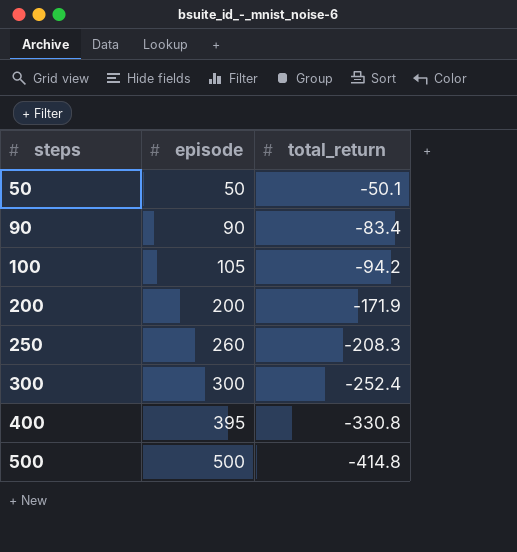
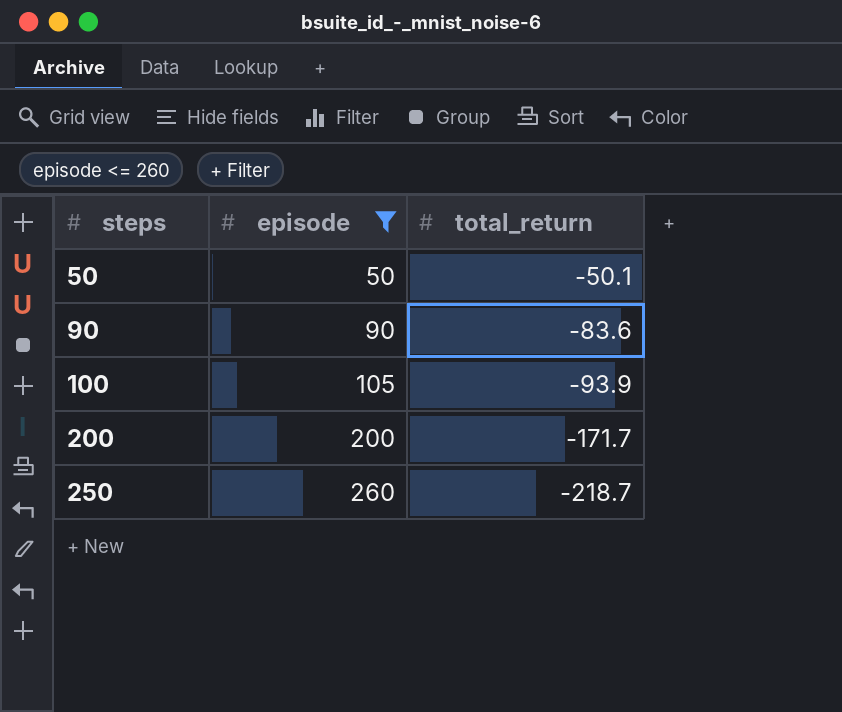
filter: none -> episode <= 260
90 | total_return: -83.4 -> -83.6
100 | total_return: -94.2 -> -93.9
200 | total_return: -171.9 -> -171.7
250 | total_return: -208.3 -> -218.7

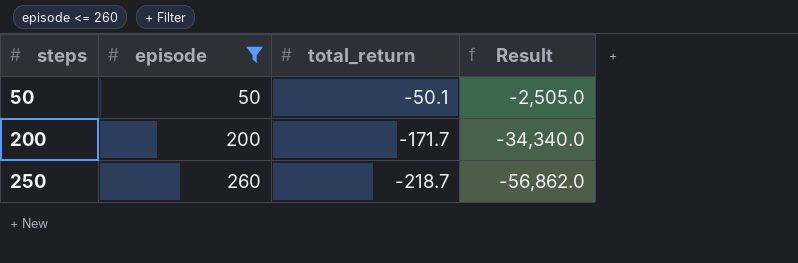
column Result | formula: none -> [episode] * [total_return]
row 90: 90 | -83.6 -> none
row 100: 105 | -93.9 -> none

